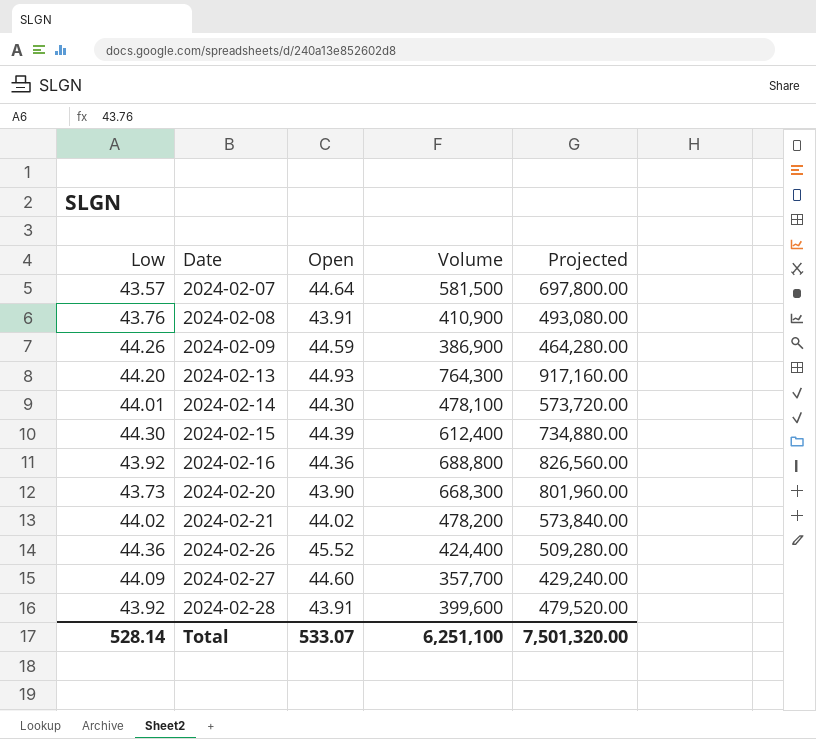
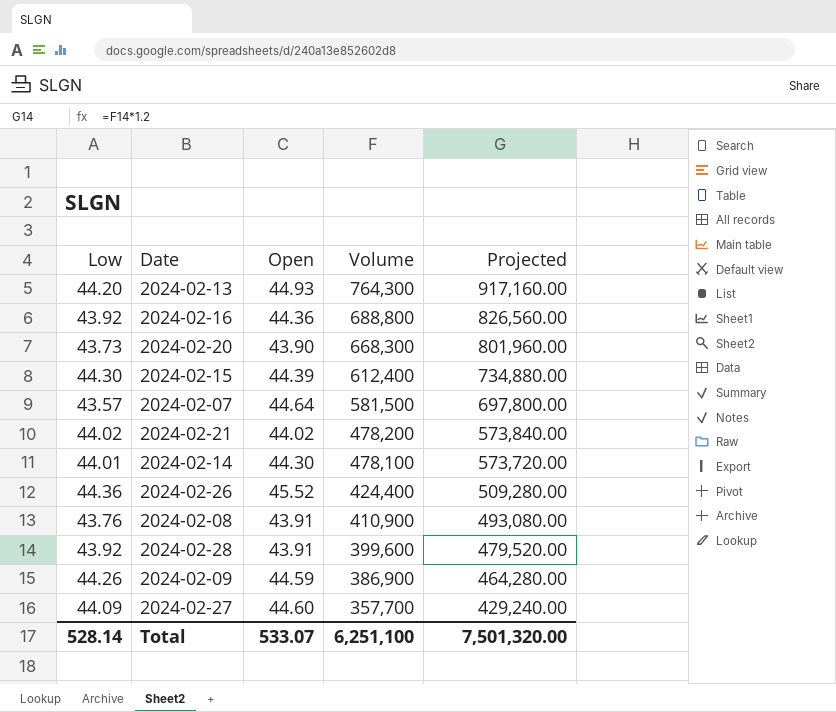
row order: Date ascending -> Volume descending

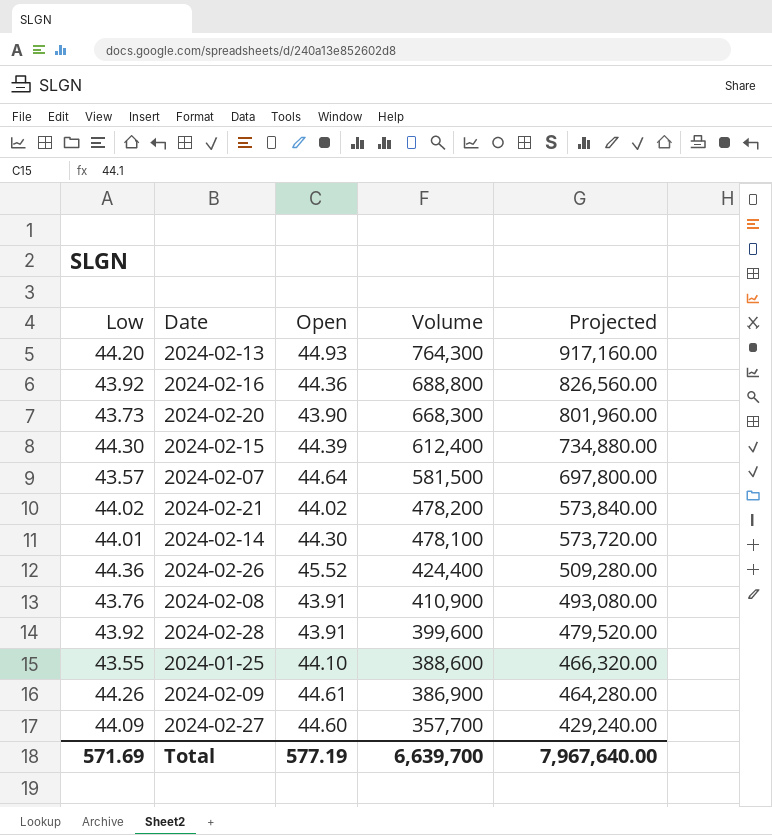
row 2024-01-25: none -> 43.55 | 44.10 | 388,600 | 466,320.00
2024-02-09 | Open: 44.59 -> 44.61
Total | Low: 528.14 -> 571.69
Total | Open: 533.07 -> 577.19
Total | Volume: 6,251,100 -> 6,639,700
Total | Projected: 7,501,320.00 -> 7,967,640.00

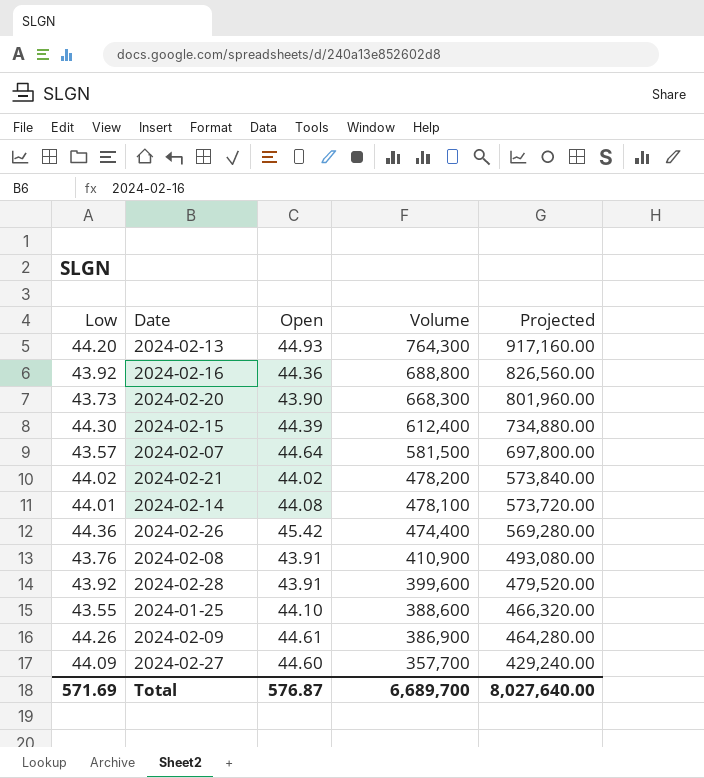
2024-02-14 | Open: 44.30 -> 44.08
2024-02-26 | Open: 45.52 -> 45.42
2024-02-26 | Volume: 424,400 -> 474,400
2024-02-26 | Projected: 509,280.00 -> 569,280.00
Total | Open: 577.19 -> 576.87
Total | Volume: 6,639,700 -> 6,689,700
Total | Projected: 7,967,640.00 -> 8,027,640.00

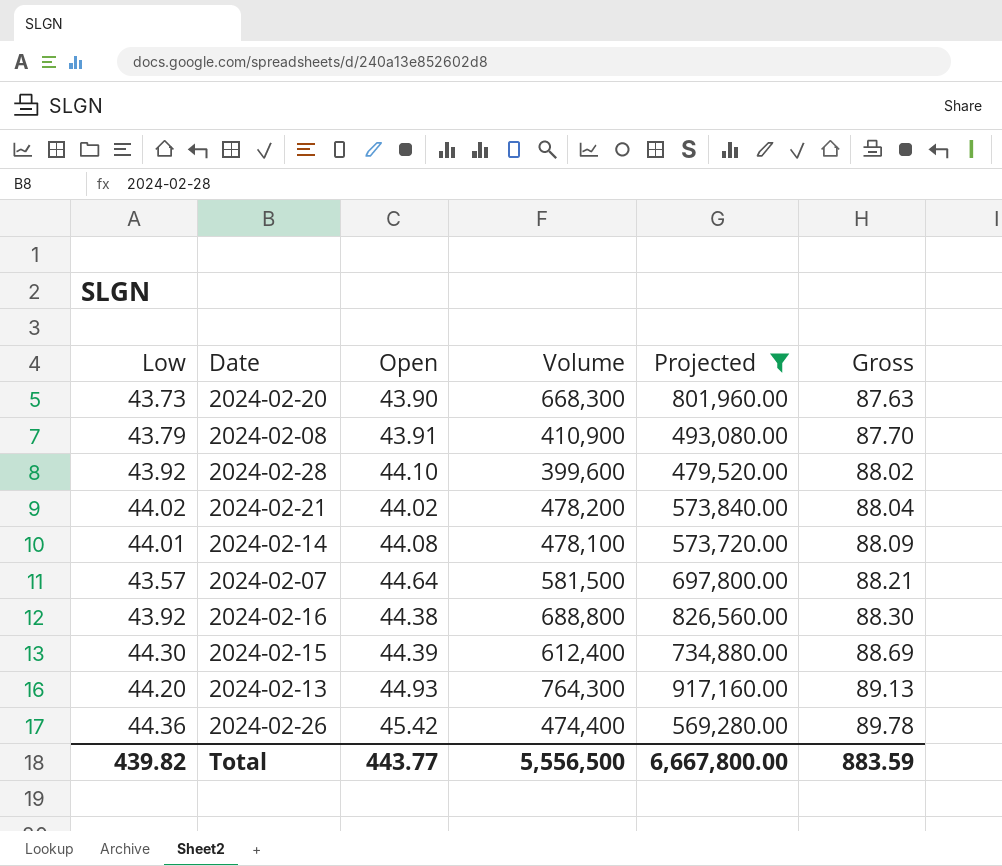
filter: none -> Projected >= 479,520.00
row order: Volume descending -> Gross ascending
column Gross | formula: none -> [Low] + [Open]
2024-02-08 | Low: 43.76 -> 43.79
2024-02-28 | Open: 43.91 -> 44.10
2024-02-16 | Open: 44.36 -> 44.38
Total | Low: 571.69 -> 439.82
Total | Open: 576.87 -> 443.77
Total | Volume: 6,689,700 -> 5,556,500
Total | Projected: 8,027,640.00 -> 6,667,800.00

